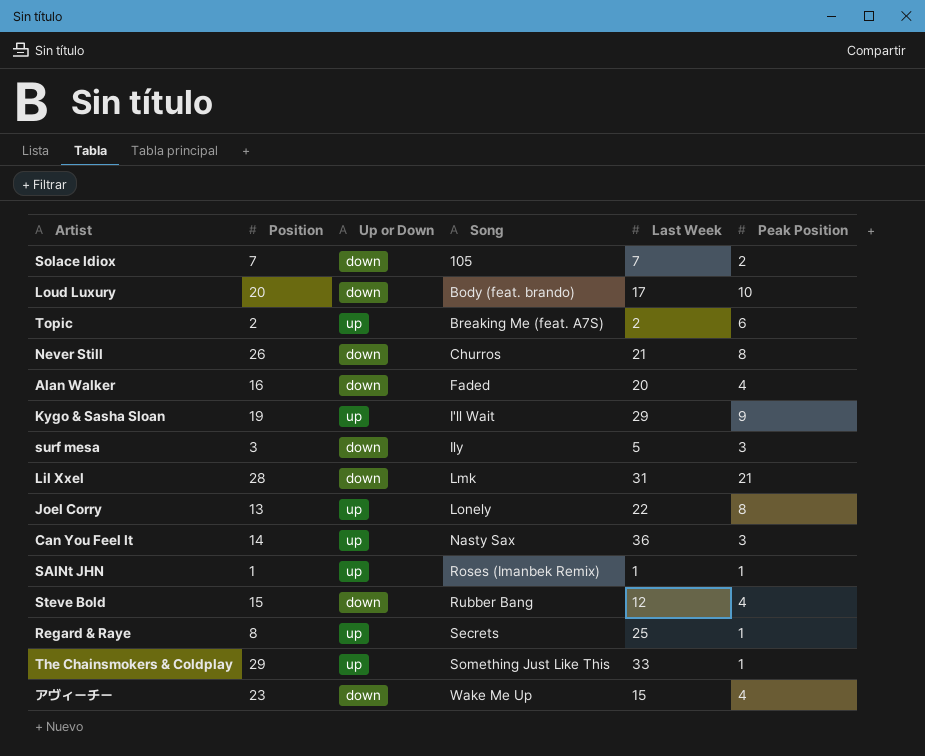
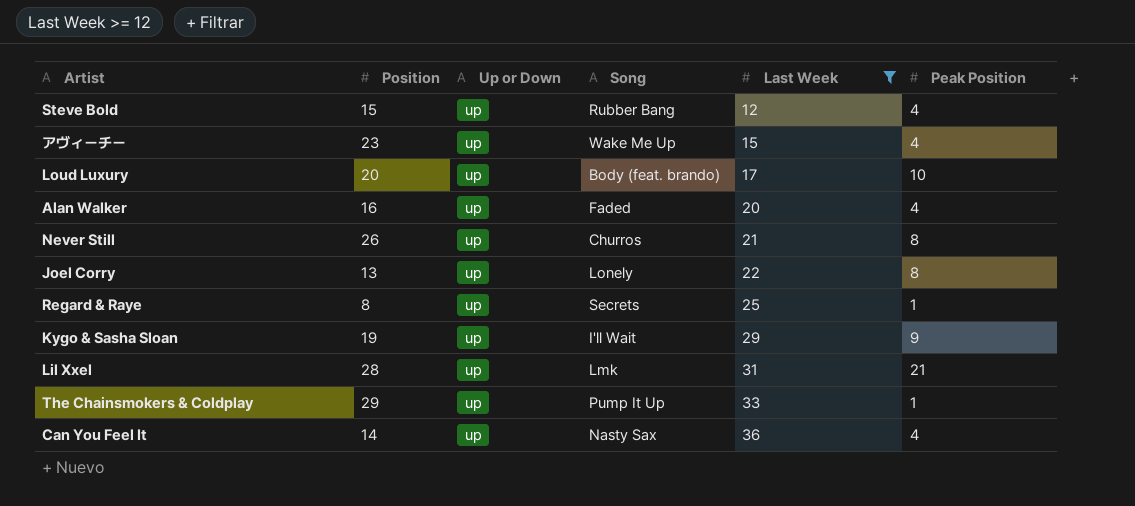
filter: none -> Last Week >= 12
row order: Song ascending -> Last Week ascending
Steve Bold | Up or Down: down -> up
アヴィーチー | Up or Down: down -> up
Loud Luxury | Up or Down: down -> up
Alan Walker | Up or Down: down -> up
Never Still | Up or Down: down -> up
Lil Xxel | Up or Down: down -> up
The Chainsmokers & Coldplay | Song: Something Just Like This -> Pump It Up
Can You Feel It | Peak Position: 3 -> 4

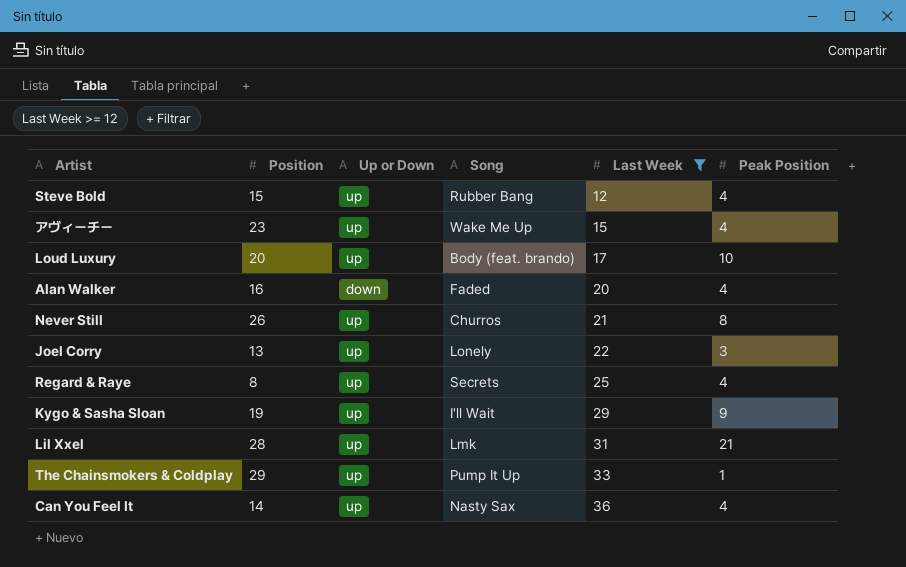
Alan Walker | Up or Down: up -> down
Joel Corry | Peak Position: 8 -> 3
Regard & Raye | Peak Position: 1 -> 4

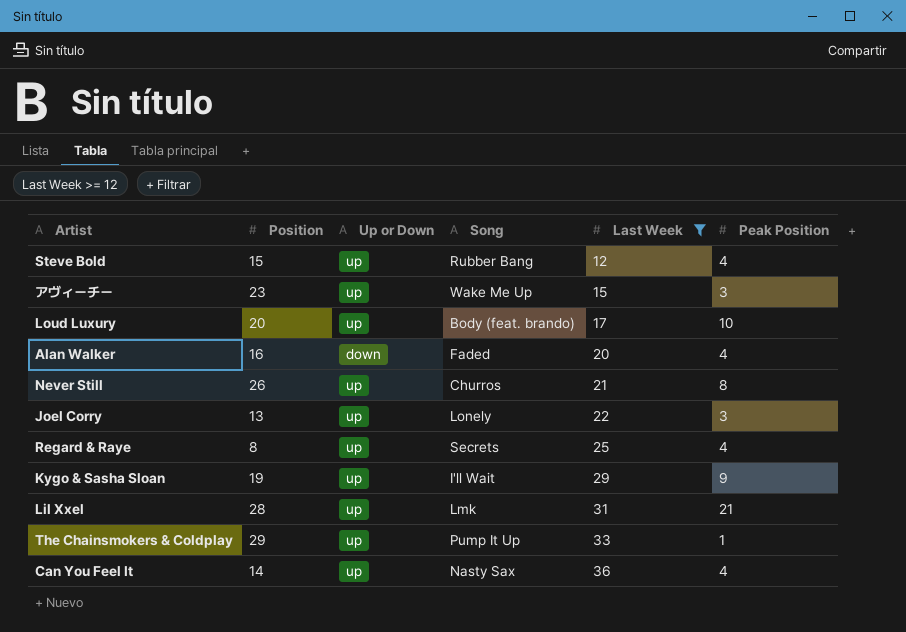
アヴィーチー | Peak Position: 4 -> 3

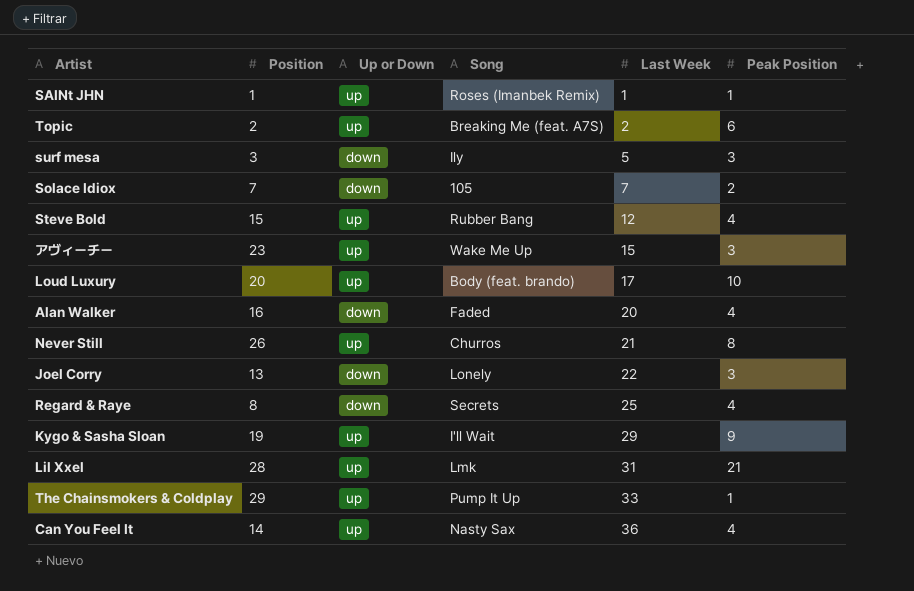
filter: Last Week >= 12 -> none
Joel Corry | Up or Down: up -> down
Regard & Raye | Up or Down: up -> down

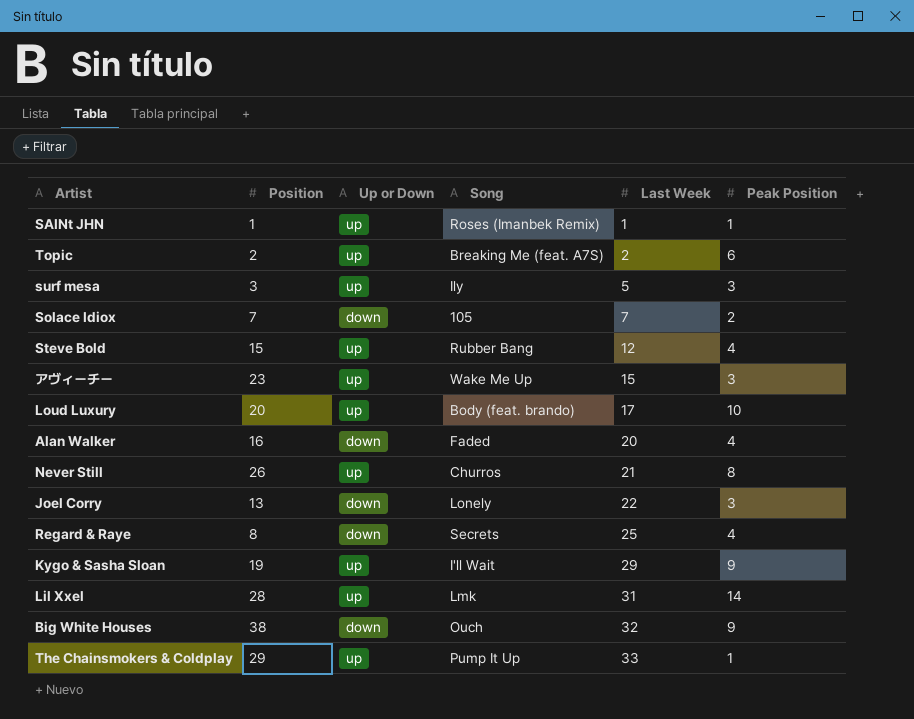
row Can You Feel It: 14 | up | Nasty Sax | 36 | 4 -> none
surf mesa | Up or Down: down -> up
Lil Xxel | Peak Position: 21 -> 14
row Big White Houses: none -> 38 | down | Ouch | 32 | 9

